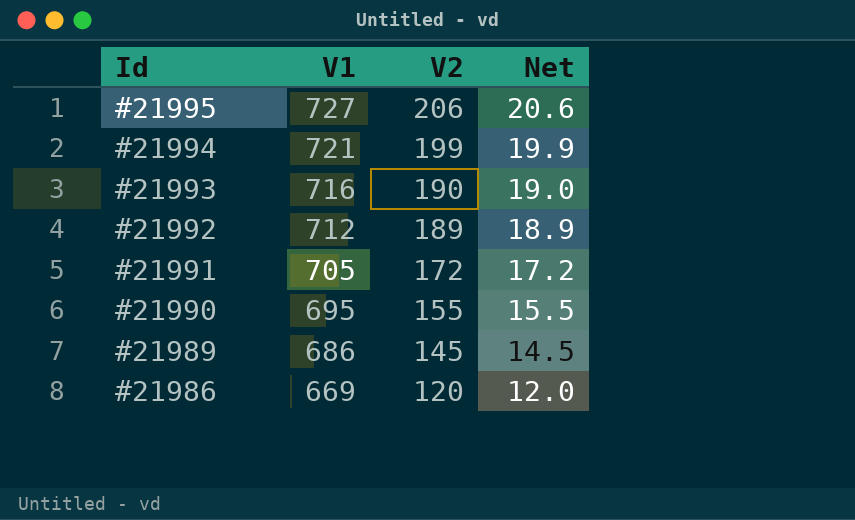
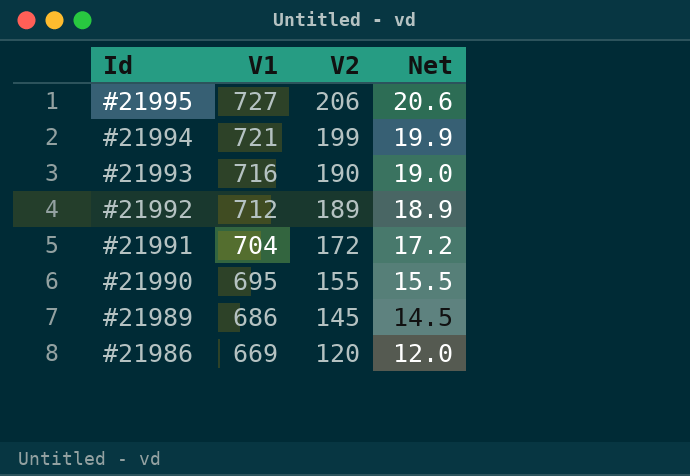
#21991 | V1: 705 -> 704

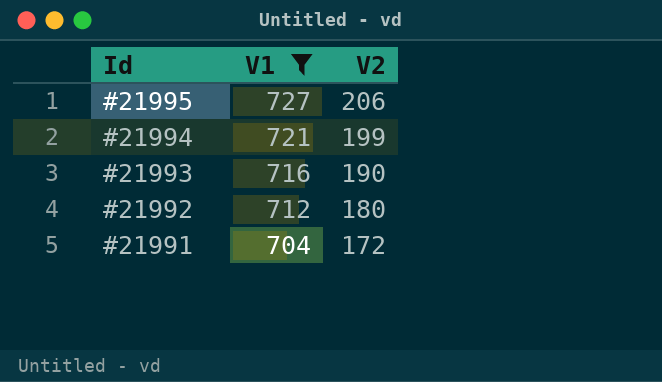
filter: none -> V1 >= 704
column Net | formula: [V2] * 0.1 -> none
#21992 | V2: 189 -> 180

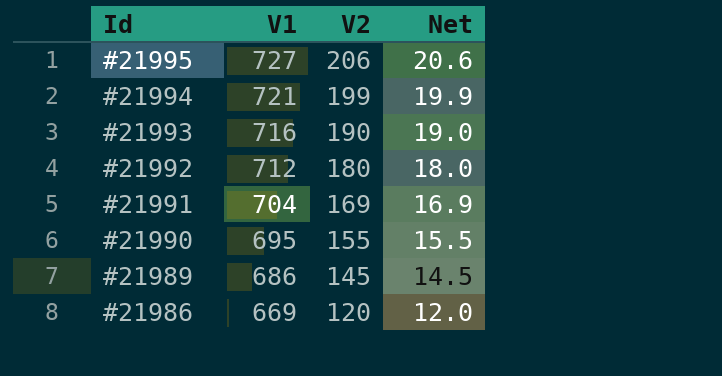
filter: V1 >= 704 -> none
column Net | formula: none -> [V2] * 0.1
#21991 | V2: 172 -> 169

